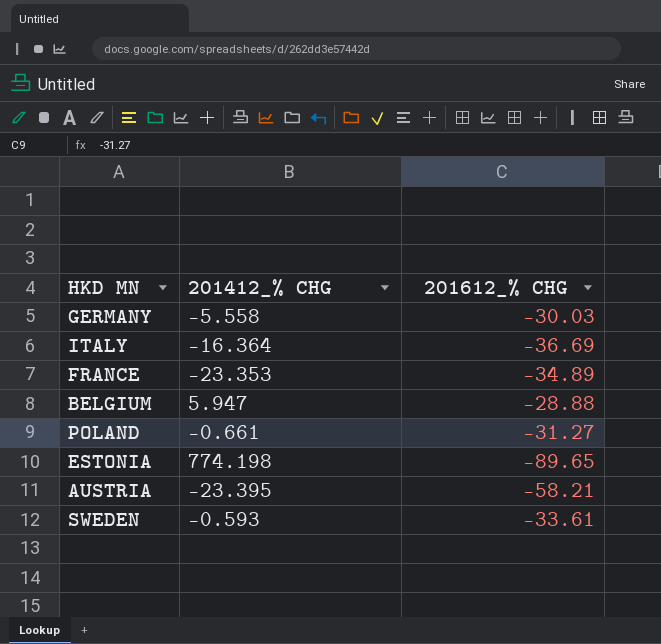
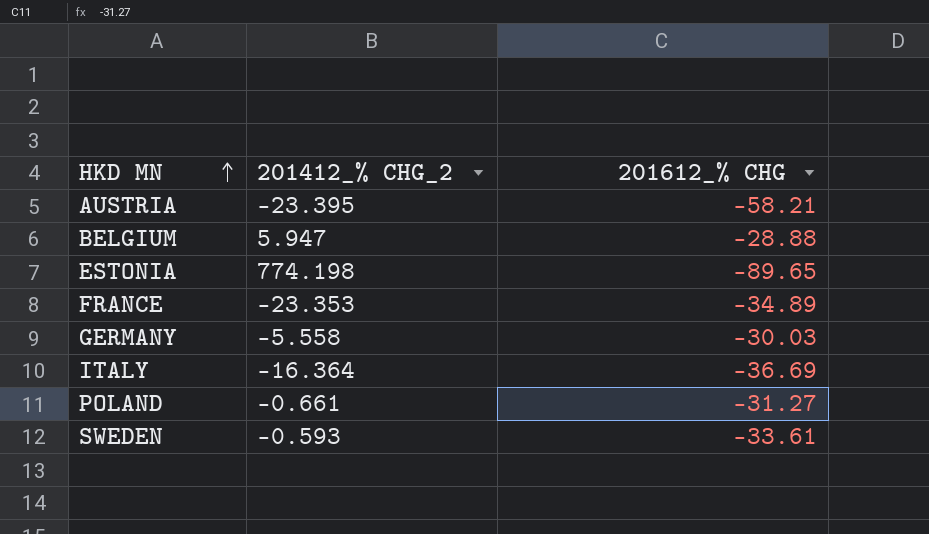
row order: none -> HKD MN ascending
column name: 201412_% CHG -> 201412_% CHG_2

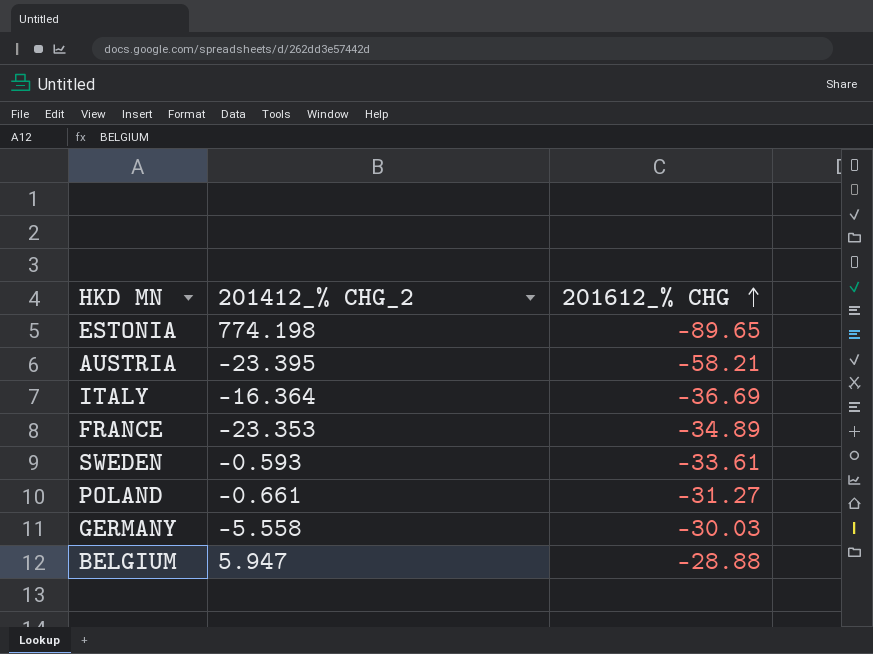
row order: HKD MN ascending -> 201612_% CHG ascending

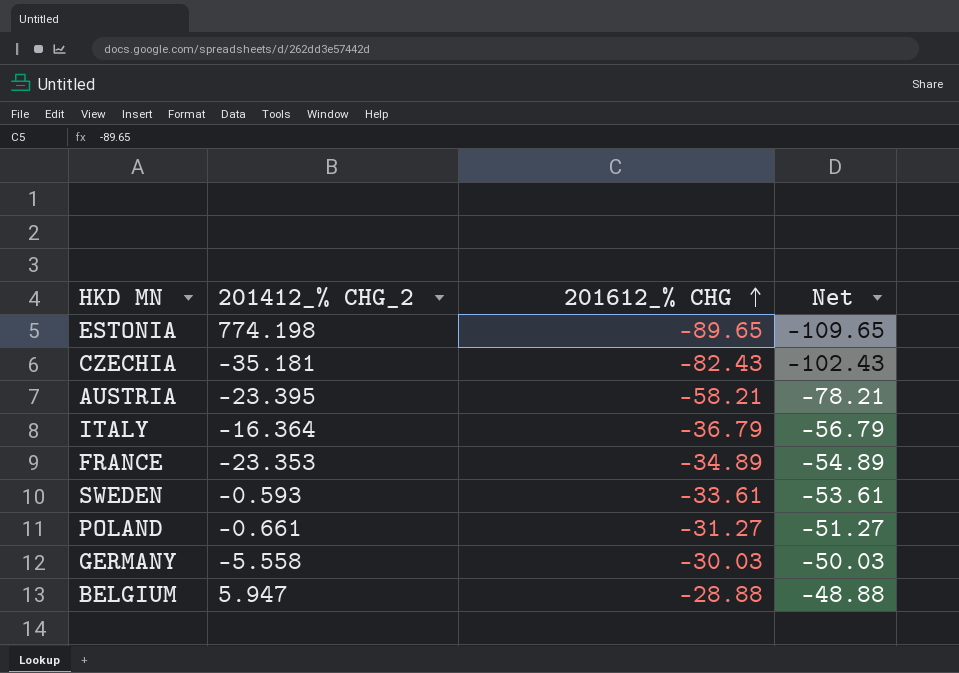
column Net | formula: none -> [201612_% CHG] - 20
row CZECHIA: none -> -35.181 | -82.43 | -102.43
ITALY | 201612_% CHG: -36.69 -> -36.79

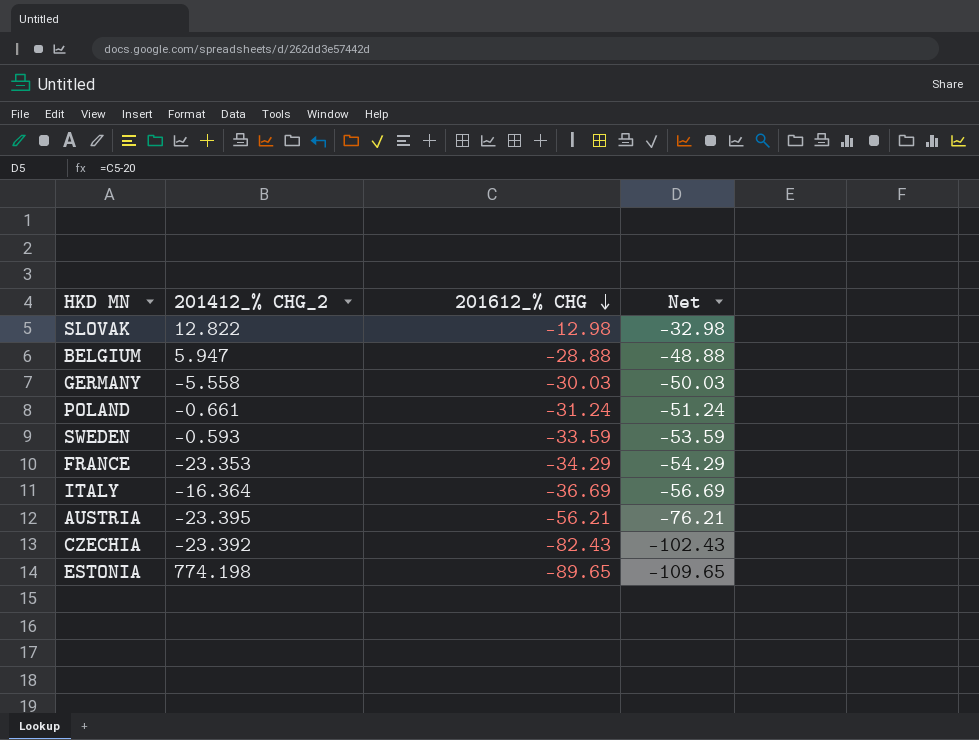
row order: 201612_% CHG ascending -> 201612_% CHG descending
row SLOVAK: none -> 12.822 | -12.98 | -32.98
POLAND | 201612_% CHG: -31.27 -> -31.24
POLAND | Net: -51.27 -> -51.24
SWEDEN | 201612_% CHG: -33.61 -> -33.59
SWEDEN | Net: -53.61 -> -53.59
FRANCE | 201612_% CHG: -34.89 -> -34.29
FRANCE | Net: -54.89 -> -54.29
ITALY | 201612_% CHG: -36.79 -> -36.69
ITALY | Net: -56.79 -> -56.69
AUSTRIA | 201612_% CHG: -58.21 -> -56.21
AUSTRIA | Net: -78.21 -> -76.21
CZECHIA | 201412_% CHG_2: -35.181 -> -23.392

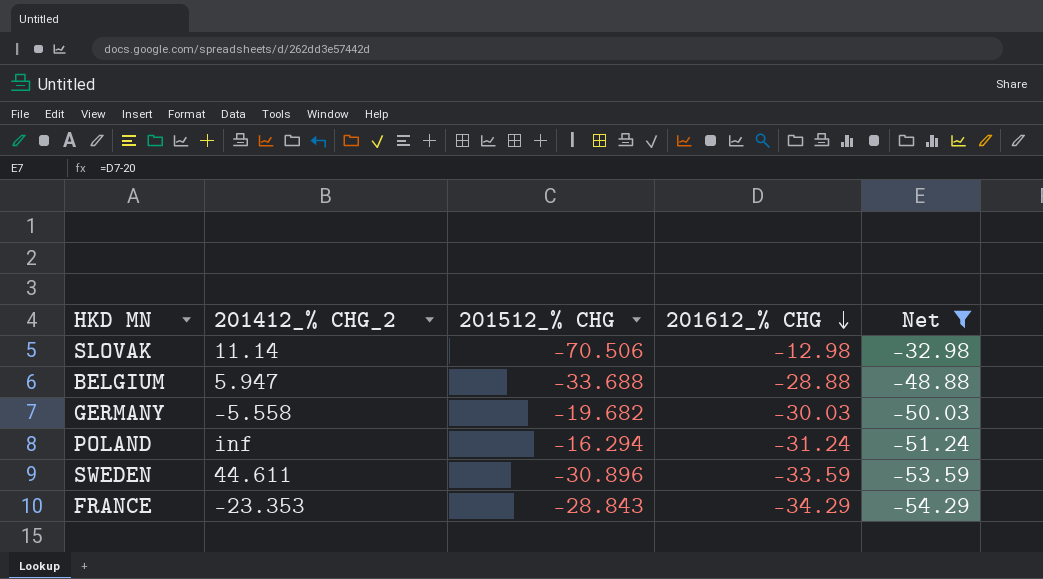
filter: none -> Net >= -54.29
column 201512_% CHG | position: none -> 3
SLOVAK | 201412_% CHG_2: 12.822 -> 11.14
POLAND | 201412_% CHG_2: -0.661 -> inf
SWEDEN | 201412_% CHG_2: -0.593 -> 44.611

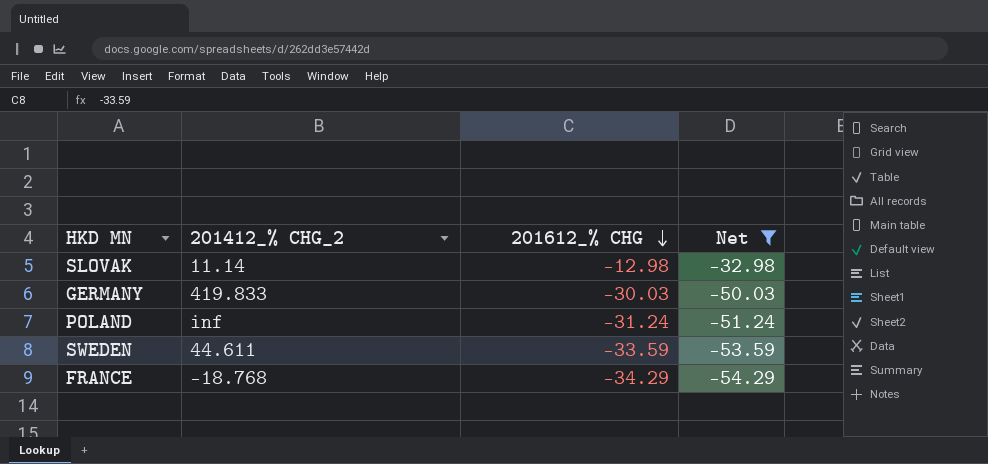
column 201512_% CHG | position: 3 -> none
row BELGIUM: 5.947 | -33.688 | -28.88 | -48.88 -> none
GERMANY | 201412_% CHG_2: -5.558 -> 419.833
FRANCE | 201412_% CHG_2: -23.353 -> -18.768

